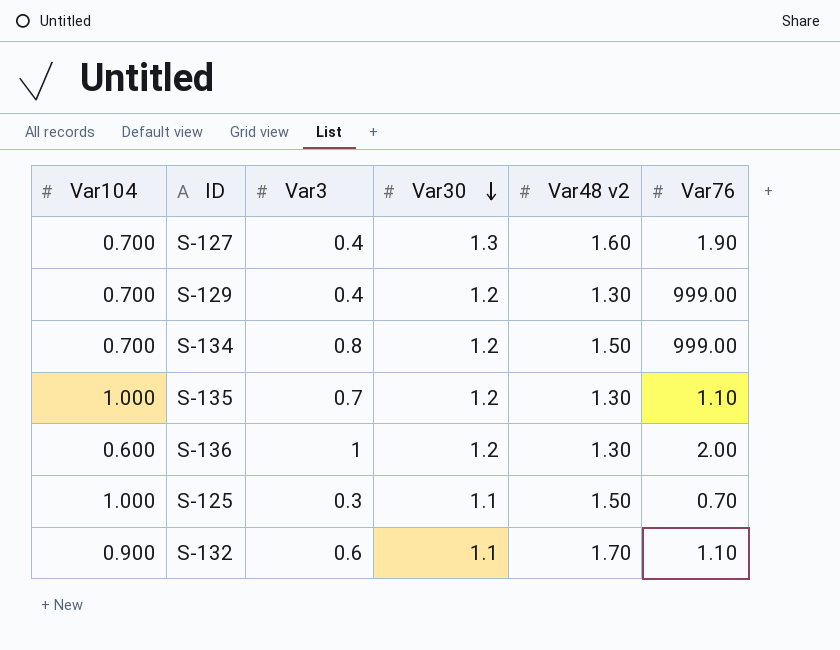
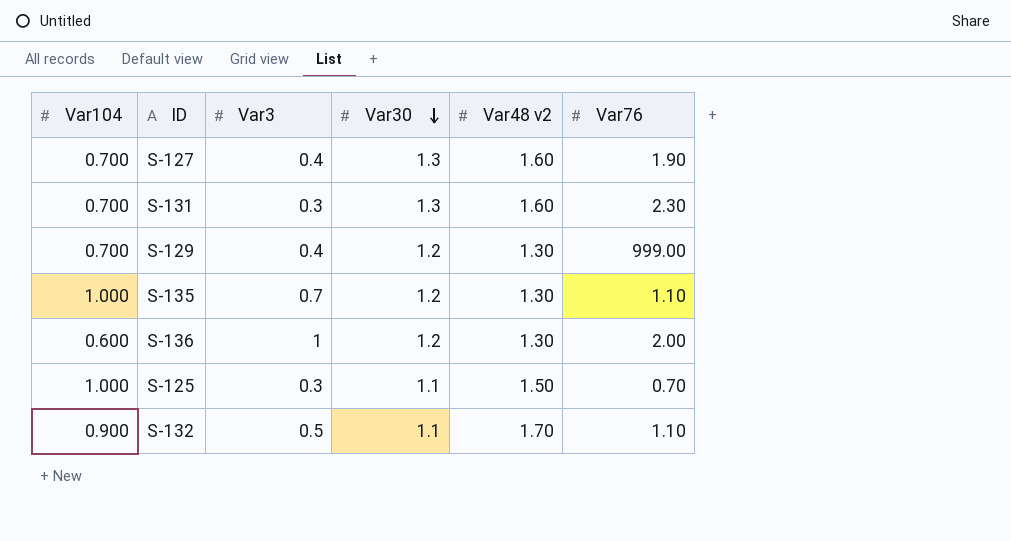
row S-134: 0.700 | 0.8 | 1.2 | 1.50 | 999.00 -> none
row S-131: none -> 0.700 | 0.3 | 1.3 | 1.60 | 2.30
S-132 | Var3: 0.6 -> 0.5

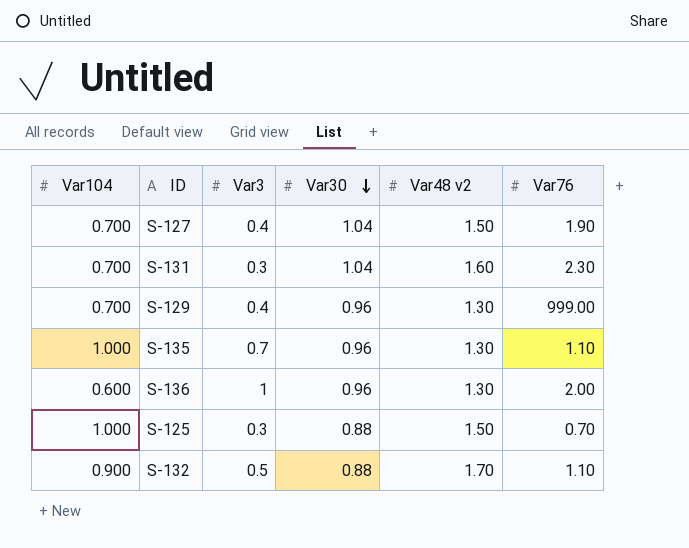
S-127 | Var30: 1.3 -> 1.04
S-127 | Var48 v2: 1.60 -> 1.50
S-131 | Var30: 1.3 -> 1.04
S-129 | Var30: 1.2 -> 0.96
S-135 | Var30: 1.2 -> 0.96
S-136 | Var30: 1.2 -> 0.96
S-125 | Var30: 1.1 -> 0.88
S-132 | Var30: 1.1 -> 0.88

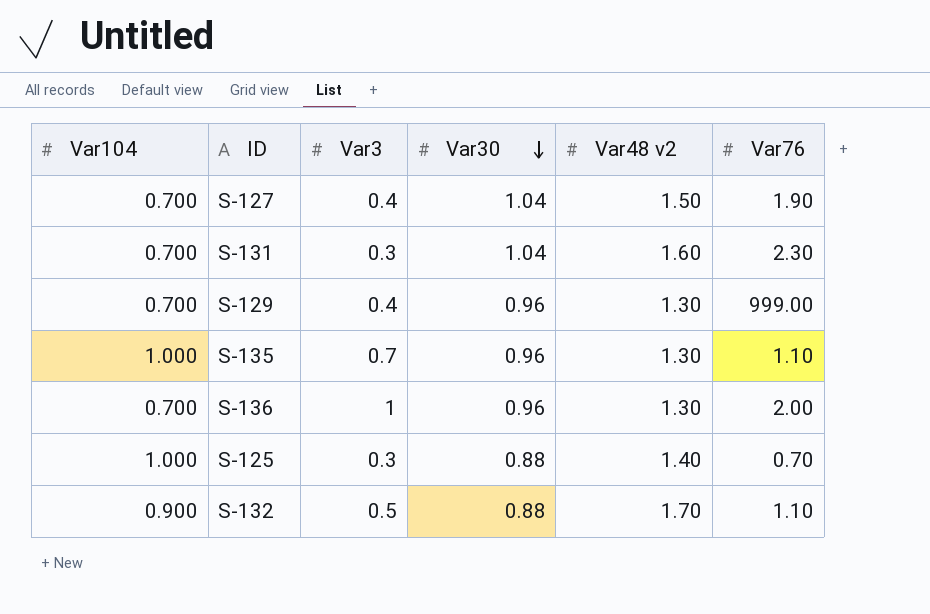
S-136 | Var104: 0.600 -> 0.700
S-125 | Var48 v2: 1.50 -> 1.40

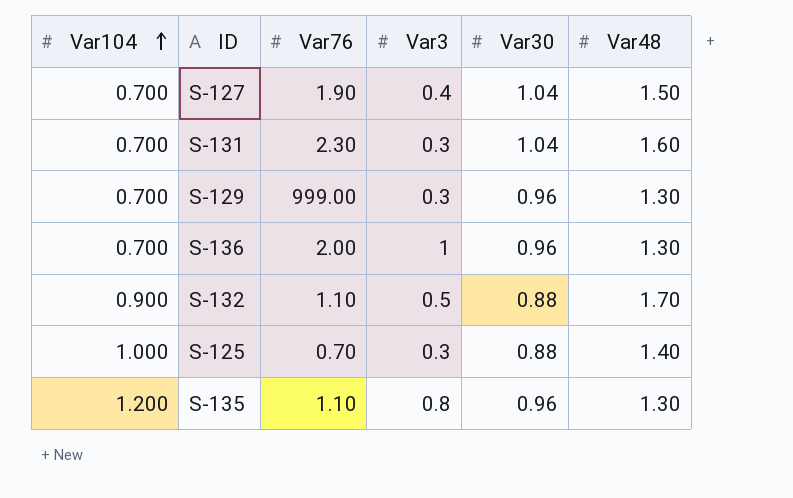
row order: Var30 descending -> Var104 ascending
column Var76 | position: 6 -> 3
column name: Var48 v2 -> Var48
S-129 | Var3: 0.4 -> 0.3
S-135 | Var104: 1.000 -> 1.200
S-135 | Var3: 0.7 -> 0.8

